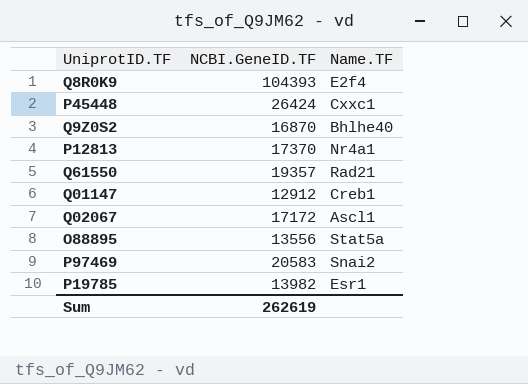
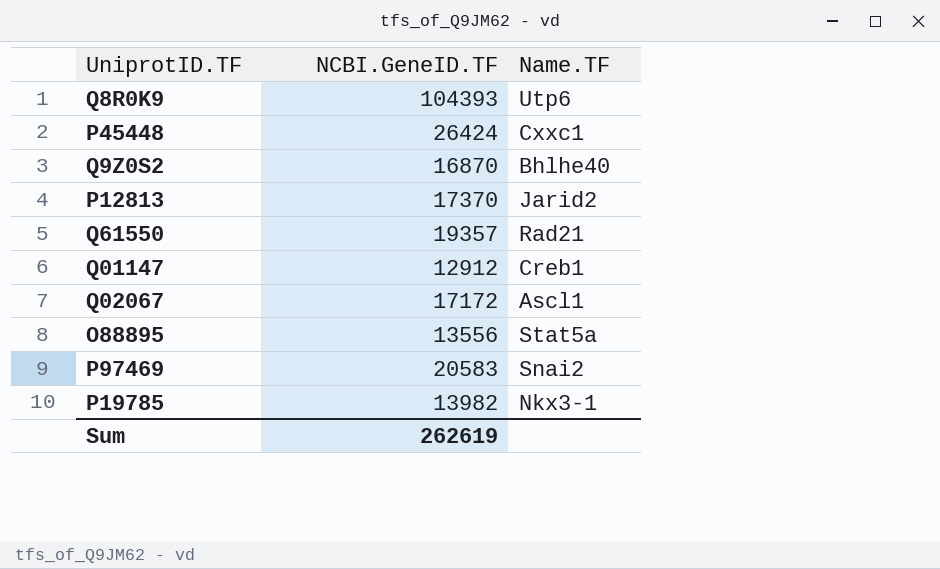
Q8R0K9 | Name.TF: E2f4 -> Utp6
P12813 | Name.TF: Nr4a1 -> Jarid2
P19785 | Name.TF: Esr1 -> Nkx3-1

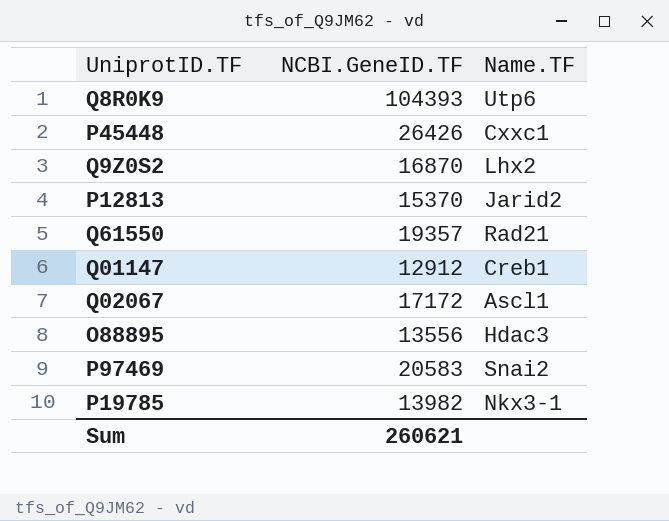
P45448 | NCBI.GeneID.TF: 26424 -> 26426
Q9Z0S2 | Name.TF: Bhlhe40 -> Lhx2
P12813 | NCBI.GeneID.TF: 17370 -> 15370
O88895 | Name.TF: Stat5a -> Hdac3
Sum | NCBI.GeneID.TF: 262619 -> 260621

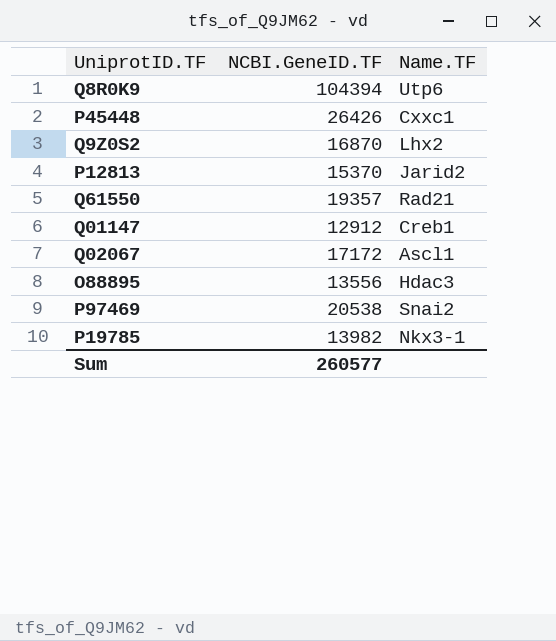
Q8R0K9 | NCBI.GeneID.TF: 104393 -> 104394
P97469 | NCBI.GeneID.TF: 20583 -> 20538
Sum | NCBI.GeneID.TF: 260621 -> 260577

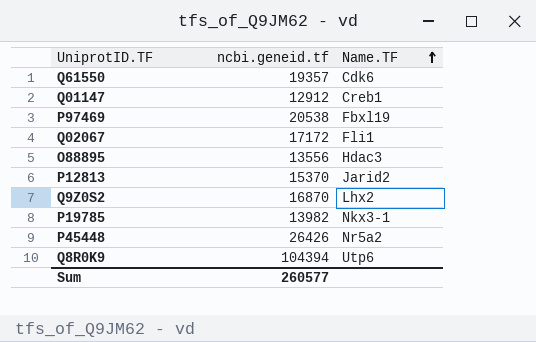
row order: none -> Name.TF ascending
column name: NCBI.GeneID.TF -> ncbi.geneid.tf
Q61550 | Name.TF: Rad21 -> Cdk6
P97469 | Name.TF: Snai2 -> Fbxl19
Q02067 | Name.TF: Ascl1 -> Fli1
P45448 | Name.TF: Cxxc1 -> Nr5a2

